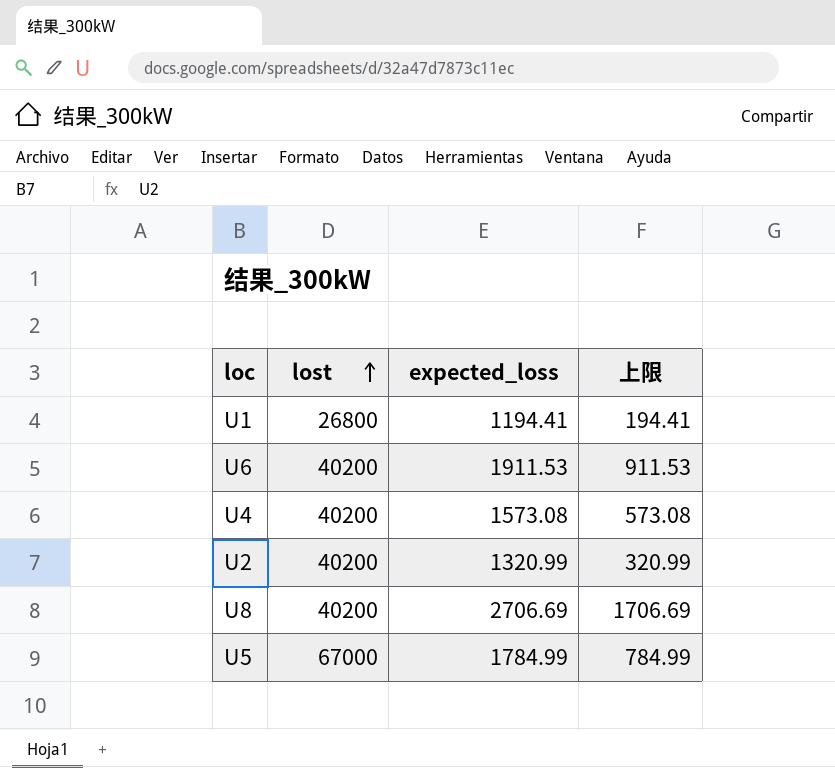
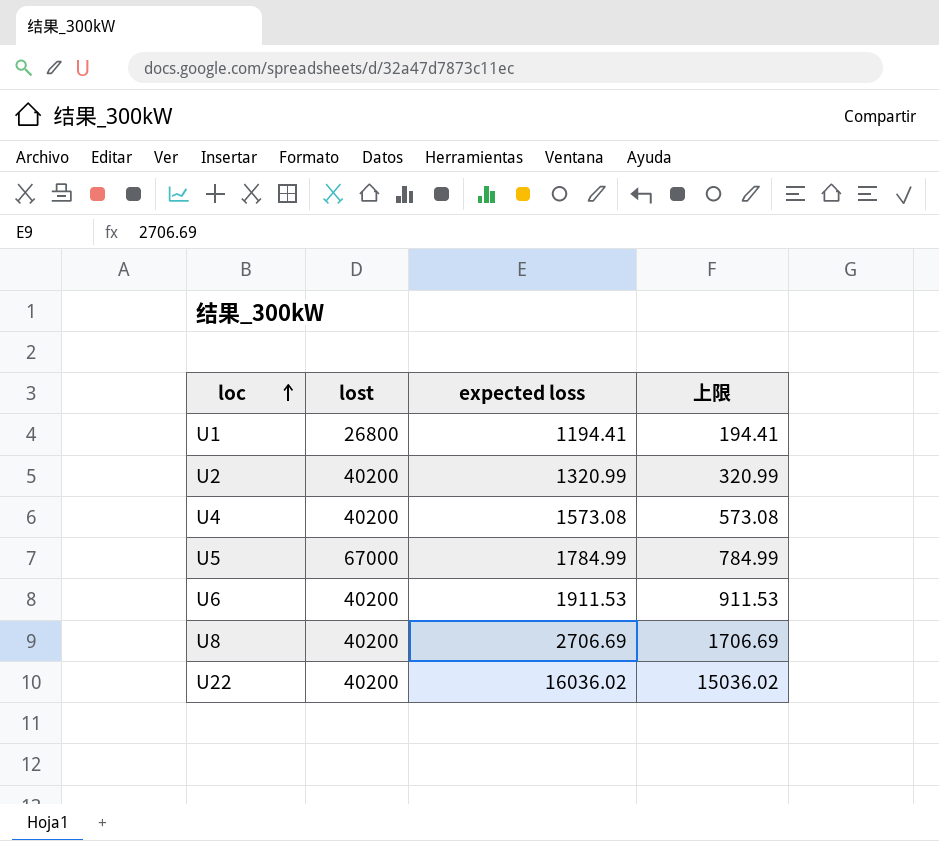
row order: lost ascending -> loc ascending
column name: expected_loss -> expected loss
row U22: none -> 40200 | 16036.02 | 15036.02

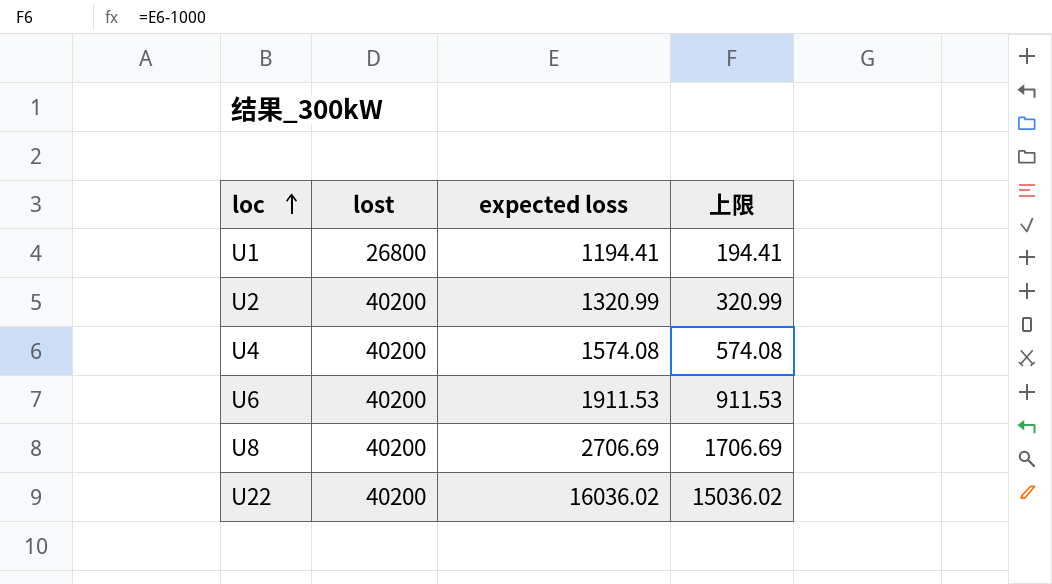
row U5: 67000 | 1784.99 | 784.99 -> none
U4 | expected loss: 1573.08 -> 1574.08
U4 | 上限: 573.08 -> 574.08

